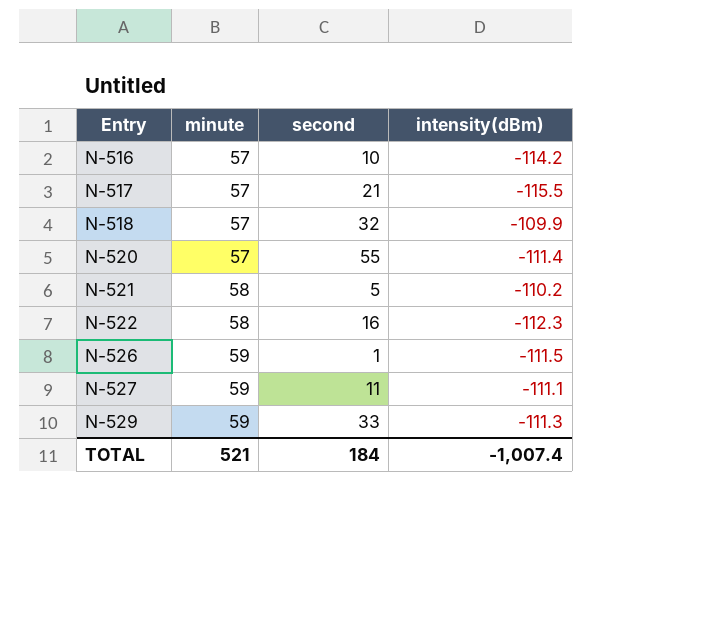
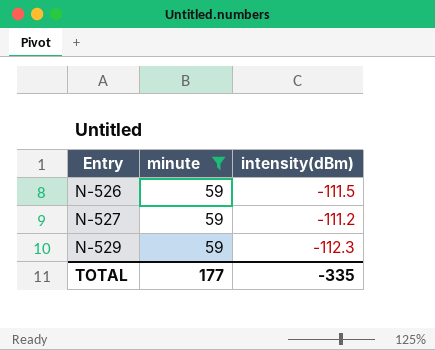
filter: none -> minute = 59
column second | position: 3 -> none
N-527 | intensity(dBm): -111.1 -> -111.2
N-529 | intensity(dBm): -111.3 -> -112.3
TOTAL | minute: 521 -> 177
TOTAL | intensity(dBm): -1,007.4 -> -335

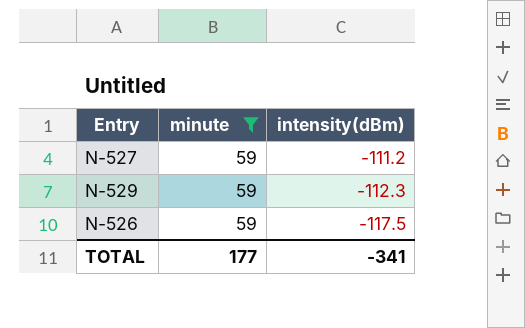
row order: Entry ascending -> intensity(dBm) descending
N-526 | intensity(dBm): -111.5 -> -117.5
TOTAL | intensity(dBm): -335 -> -341

